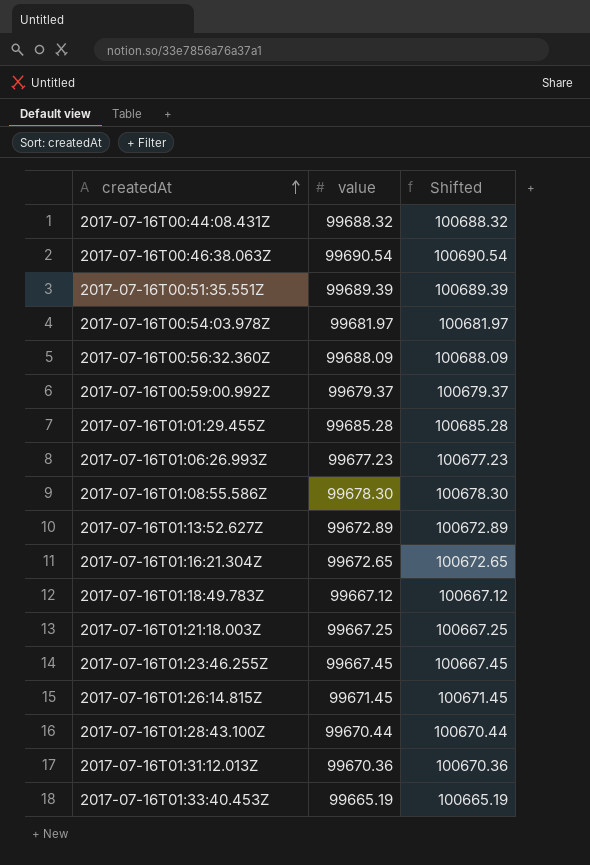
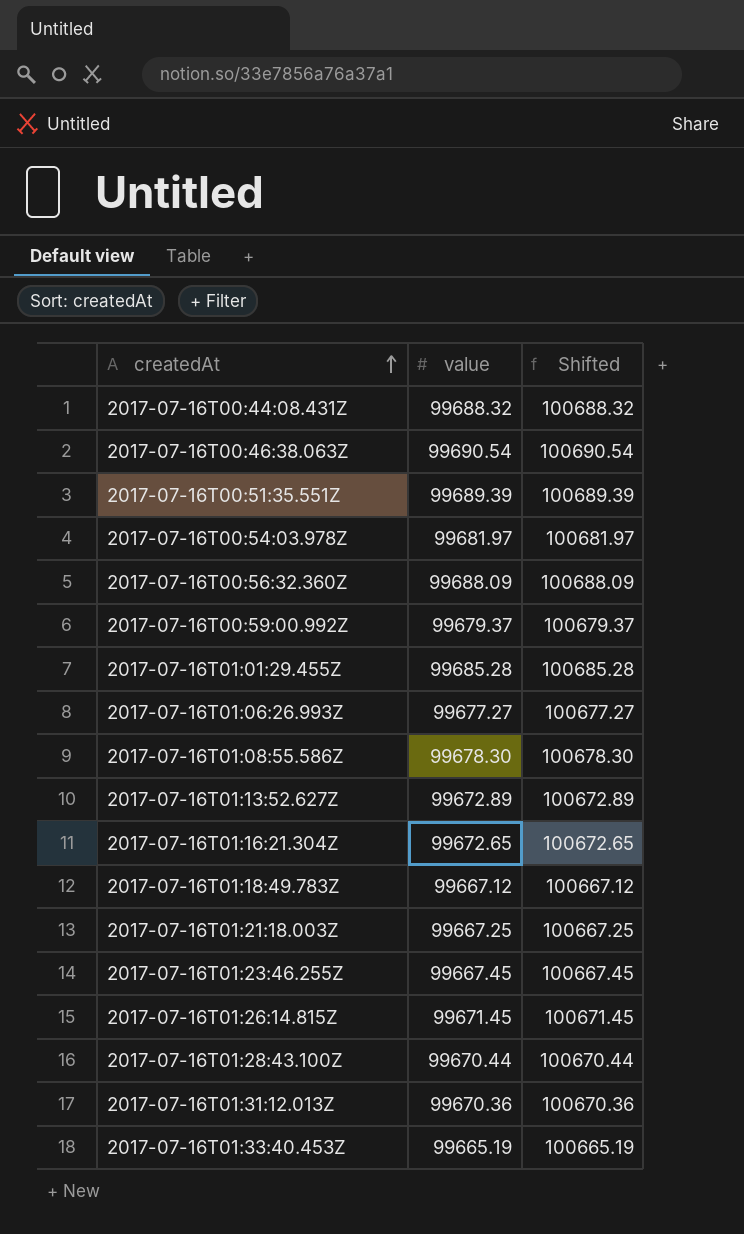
2017-07-16T01:06:26.993Z | value: 99677.23 -> 99677.27
2017-07-16T01:06:26.993Z | Shifted: 100677.23 -> 100677.27

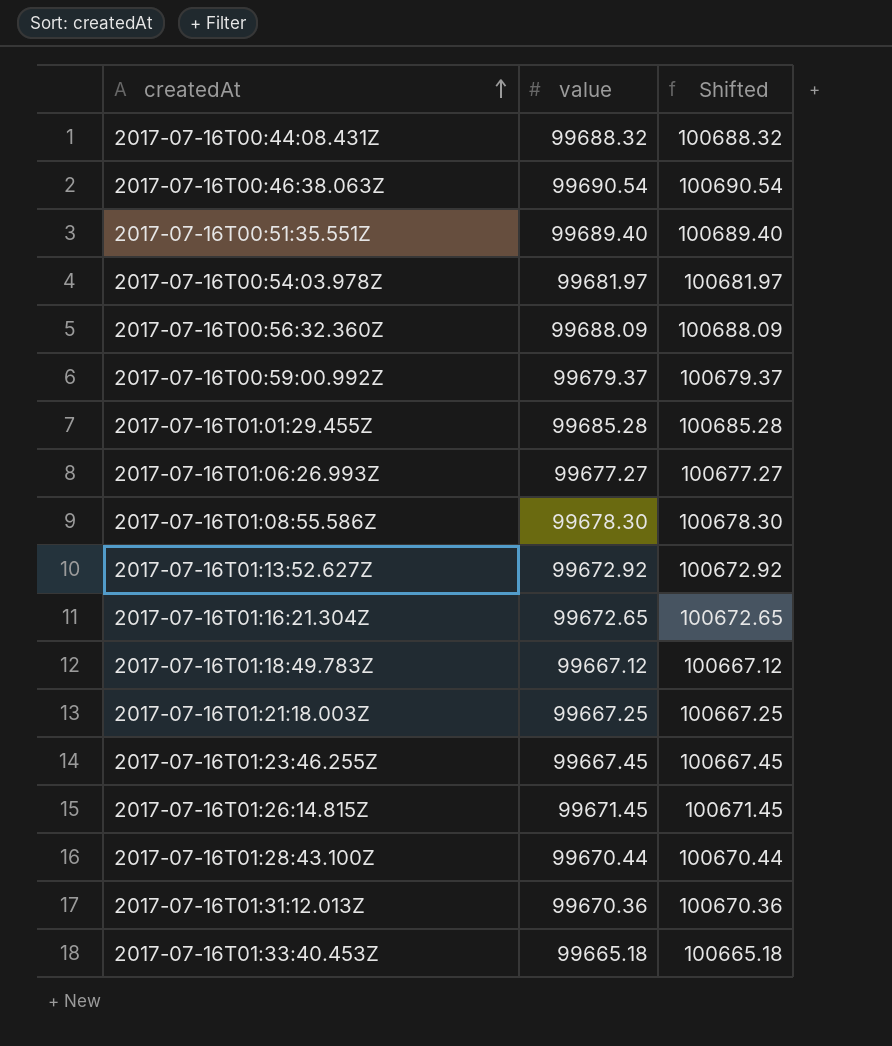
2017-07-16T00:51:35.551Z | value: 99689.39 -> 99689.40
2017-07-16T00:51:35.551Z | Shifted: 100689.39 -> 100689.40
2017-07-16T01:13:52.627Z | value: 99672.89 -> 99672.92
2017-07-16T01:13:52.627Z | Shifted: 100672.89 -> 100672.92
2017-07-16T01:33:40.453Z | value: 99665.19 -> 99665.18
2017-07-16T01:33:40.453Z | Shifted: 100665.19 -> 100665.18

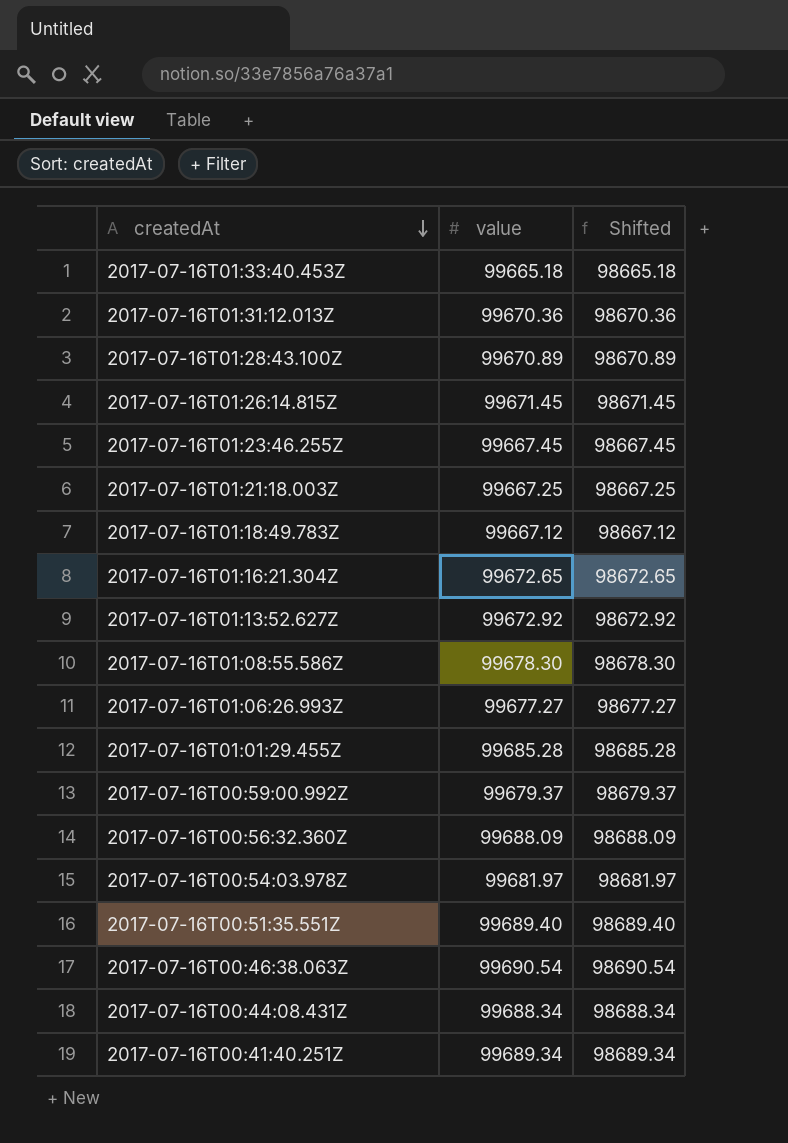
row order: createdAt ascending -> createdAt descending
column Shifted | formula: [value] + 1000 -> [value] - 1000
2017-07-16T01:28:43.100Z | value: 99670.44 -> 99670.89
2017-07-16T00:44:08.431Z | value: 99688.32 -> 99688.34
row 2017-07-16T00:41:40.251Z: none -> 99689.34 | 98689.34

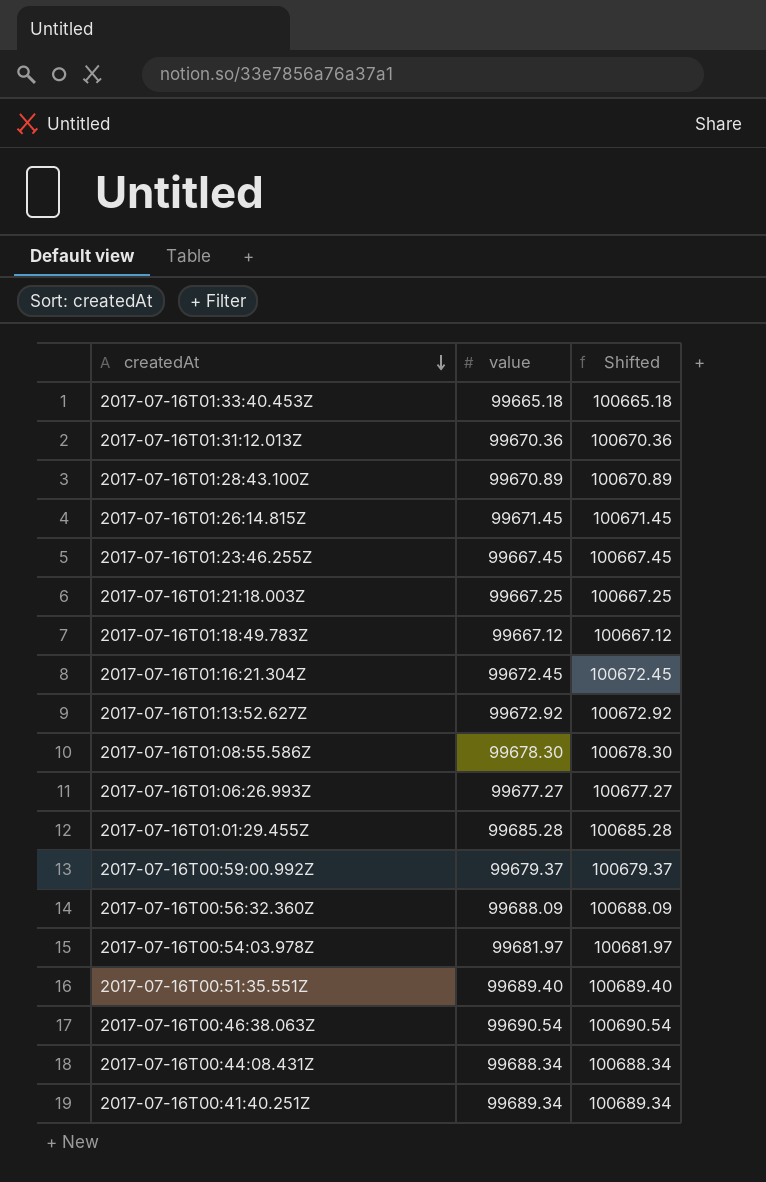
column Shifted | formula: [value] - 1000 -> [value] + 1000
2017-07-16T01:16:21.304Z | value: 99672.65 -> 99672.45

